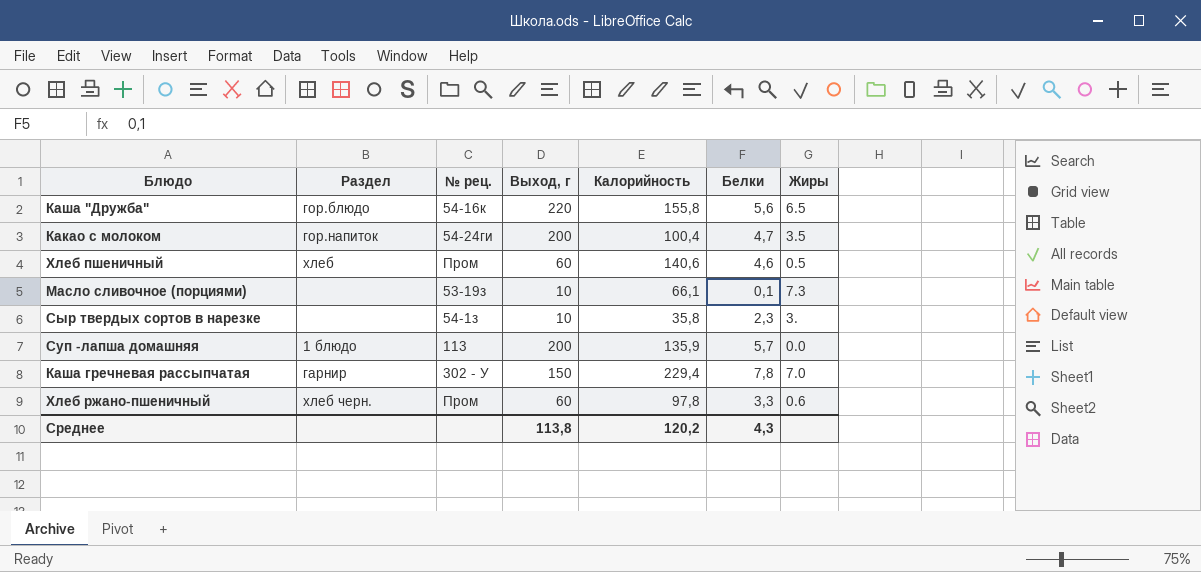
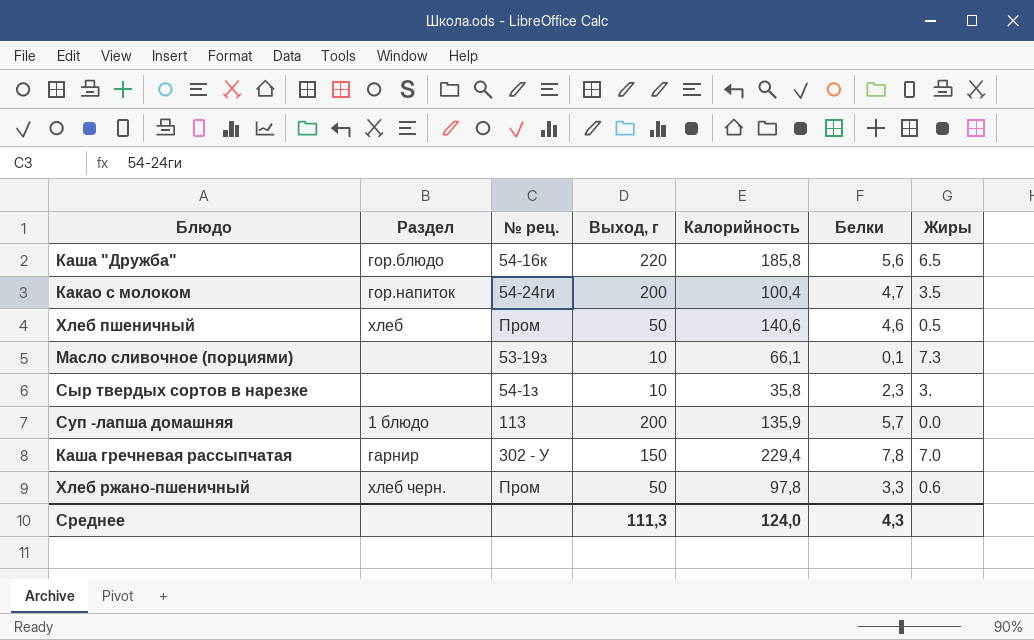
Каша "Дружба" | Калорийность: 155,8 -> 185,8
Хлеб пшеничный | Выход, г: 60 -> 50
Хлеб ржано-пшеничный | Выход, г: 60 -> 50
Среднее | Выход, г: 113,8 -> 111,3
Среднее | Калорийность: 120,2 -> 124,0

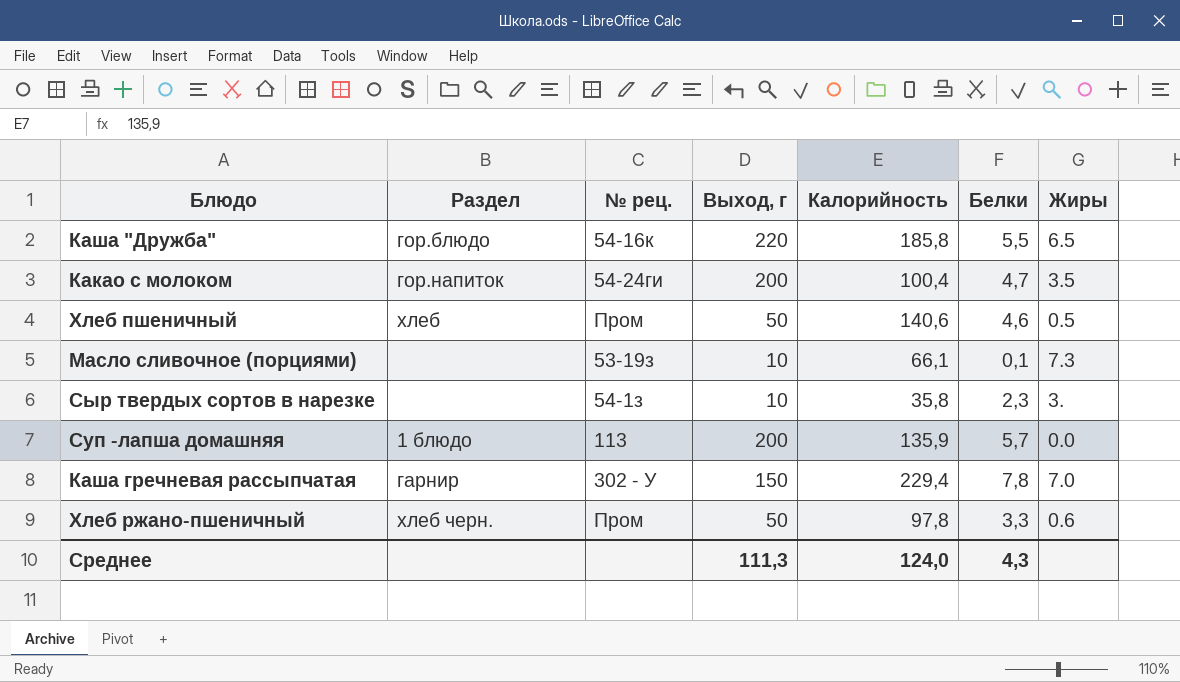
Каша "Дружба" | Белки: 5,6 -> 5,5

